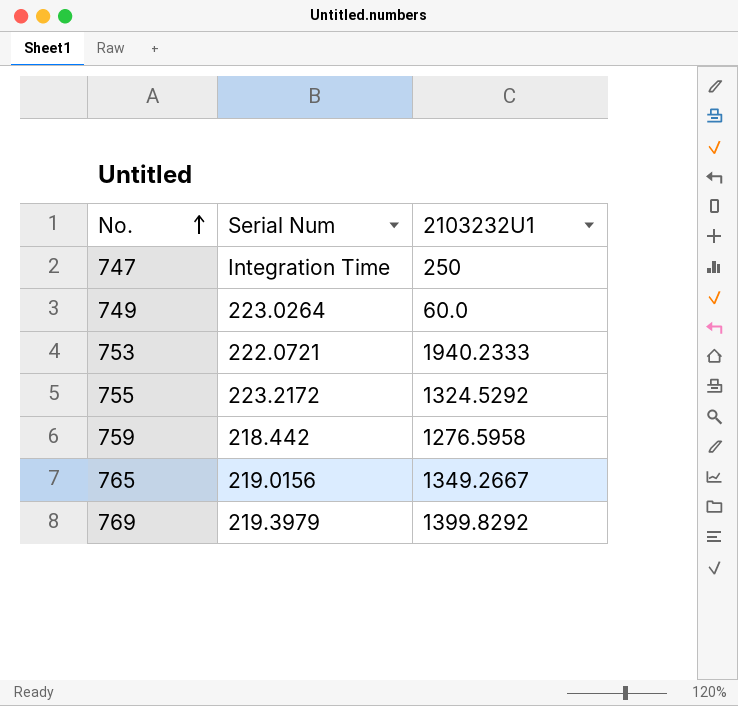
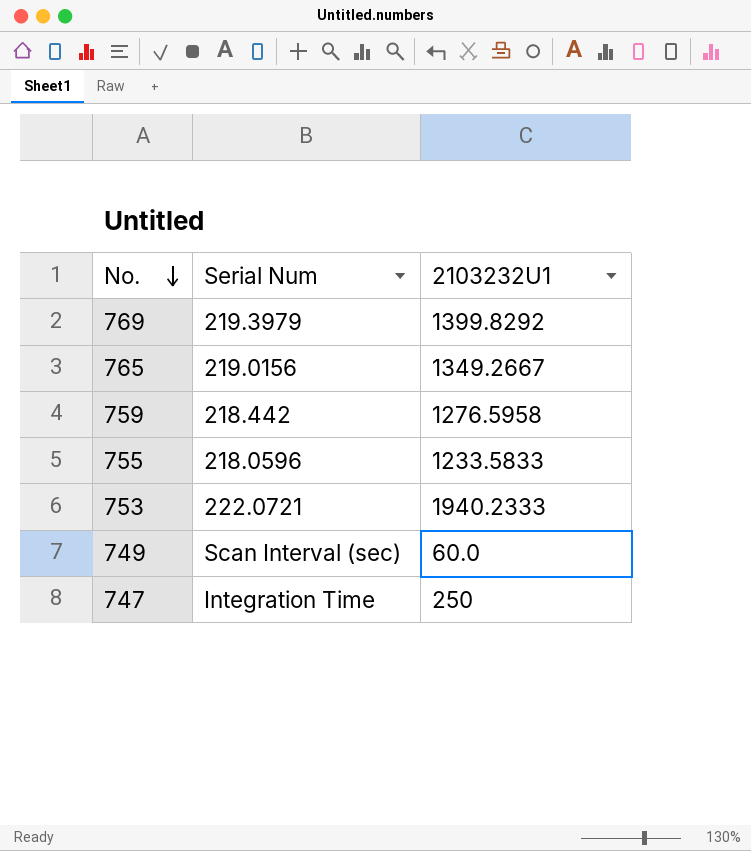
row order: No. ascending -> No. descending
755 | Serial Num: 223.2172 -> 218.0596
755 | 2103232U1: 1324.5292 -> 1233.5833
749 | Serial Num: 223.0264 -> Scan Interval (sec)

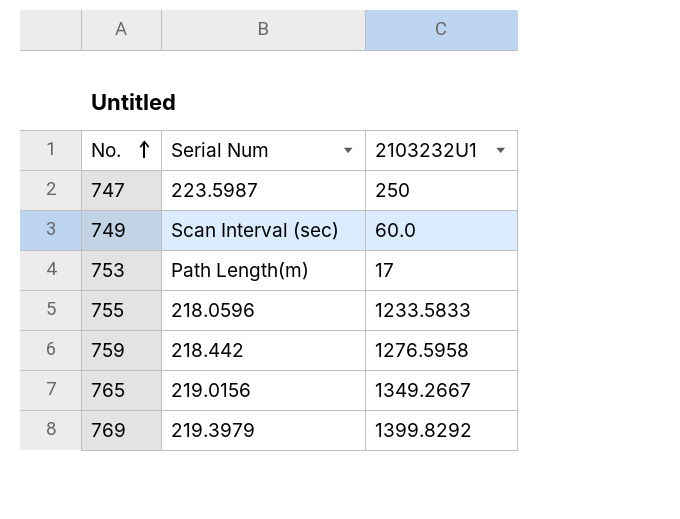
row order: No. descending -> No. ascending
747 | Serial Num: Integration Time -> 223.5987
753 | Serial Num: 222.0721 -> Path Length(m)
753 | 2103232U1: 1940.2333 -> 17

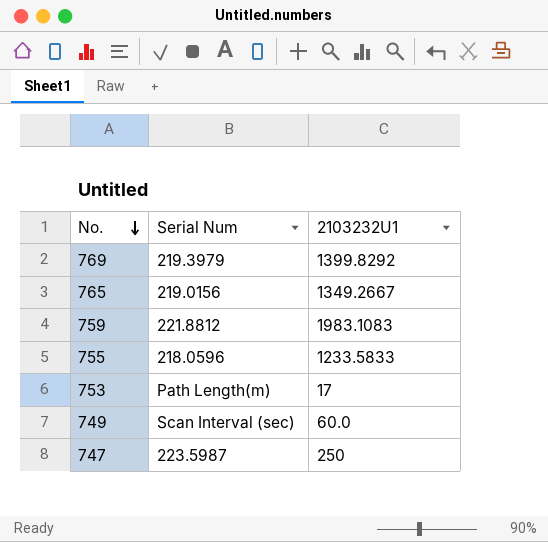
row order: No. ascending -> No. descending
759 | Serial Num: 218.442 -> 221.8812
759 | 2103232U1: 1276.5958 -> 1983.1083

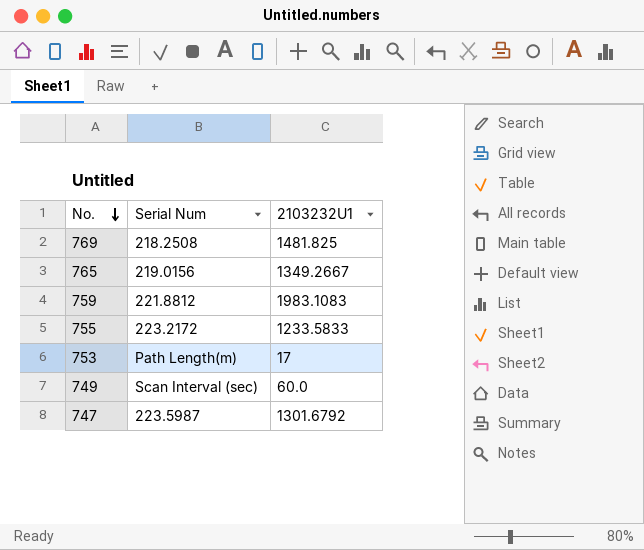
769 | Serial Num: 219.3979 -> 218.2508
769 | 2103232U1: 1399.8292 -> 1481.825
755 | Serial Num: 218.0596 -> 223.2172
747 | 2103232U1: 250 -> 1301.6792

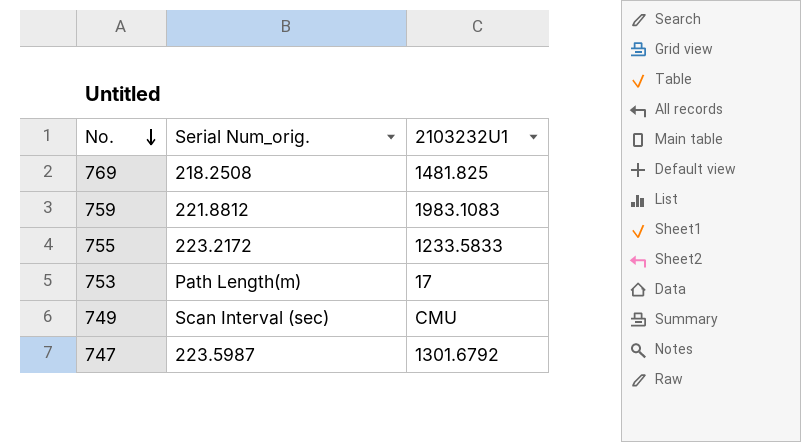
column name: Serial Num -> Serial Num_orig.
row 765: 219.0156 | 1349.2667 -> none
749 | 2103232U1: 60.0 -> CMU

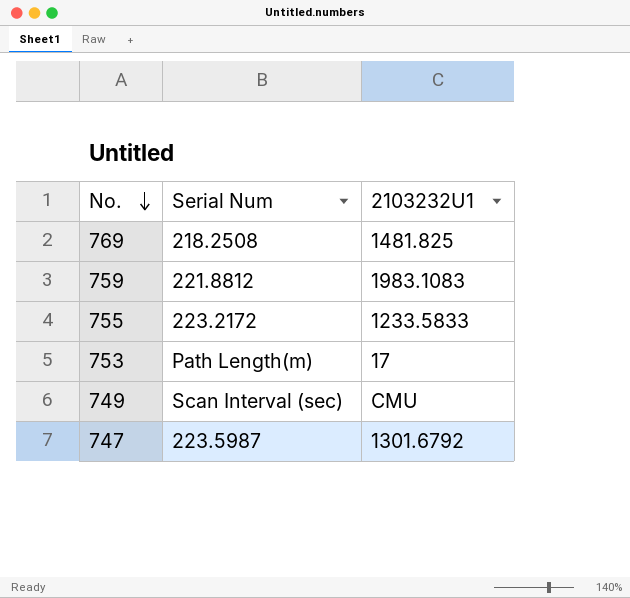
column name: Serial Num_orig. -> Serial Num

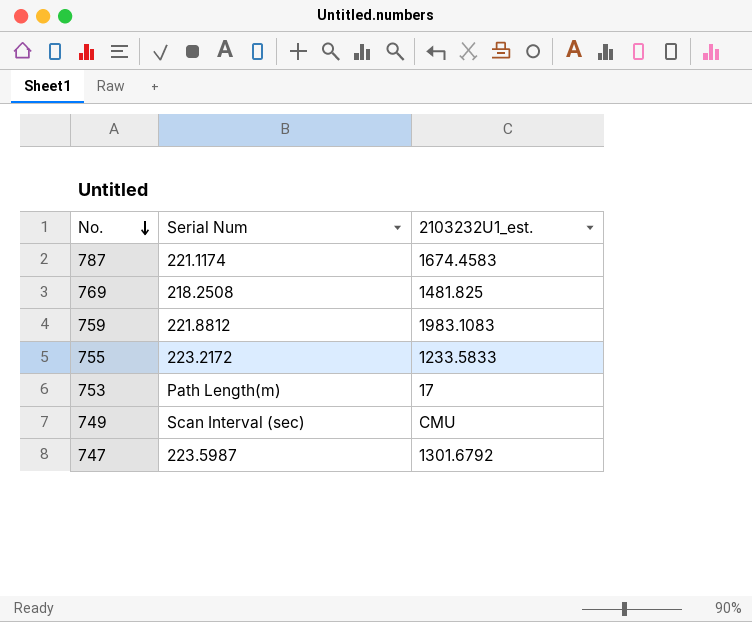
column name: 2103232U1 -> 2103232U1_est.
row 787: none -> 221.1174 | 1674.4583

